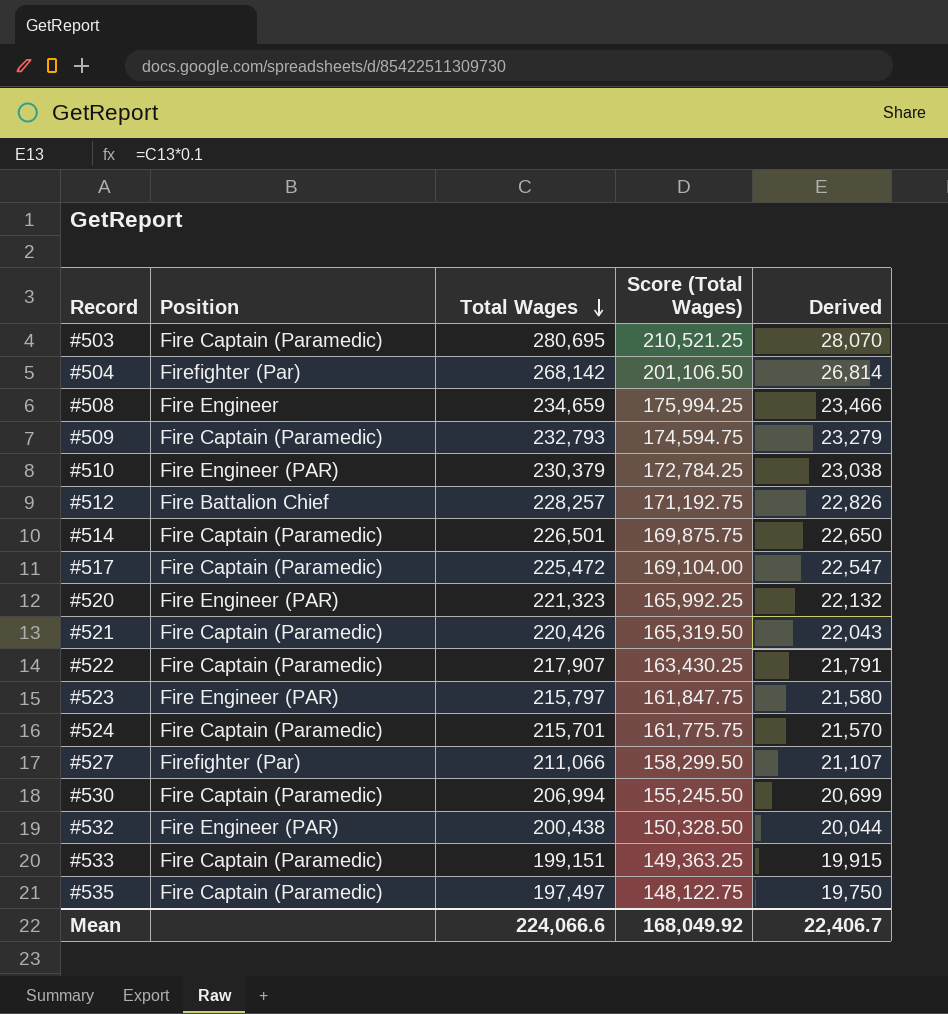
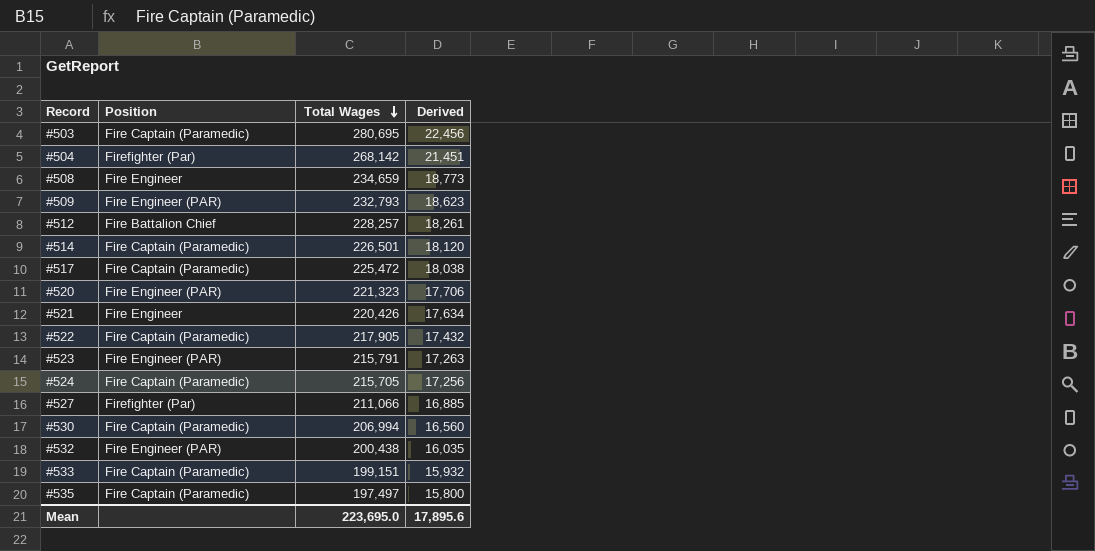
column Score (Total Wages) | formula: [Total Wages] * 0.75 -> none
column Derived | formula: [Total Wages] * 0.1 -> [Total Wages] * 0.08
row #510: Fire Engineer (PAR) | 230,379 | 172,784.25 | 23,038 -> none
#509 | Position: Fire Captain (Paramedic) -> Fire Engineer (PAR)
#521 | Position: Fire Captain (Paramedic) -> Fire Engineer
#522 | Total Wages: 217,907 -> 217,905
#523 | Total Wages: 215,797 -> 215,791
#524 | Total Wages: 215,701 -> 215,705
Mean | Total Wages: 224,066.6 -> 223,695.0
Mean | Derived: 22,406.7 -> 17,895.6

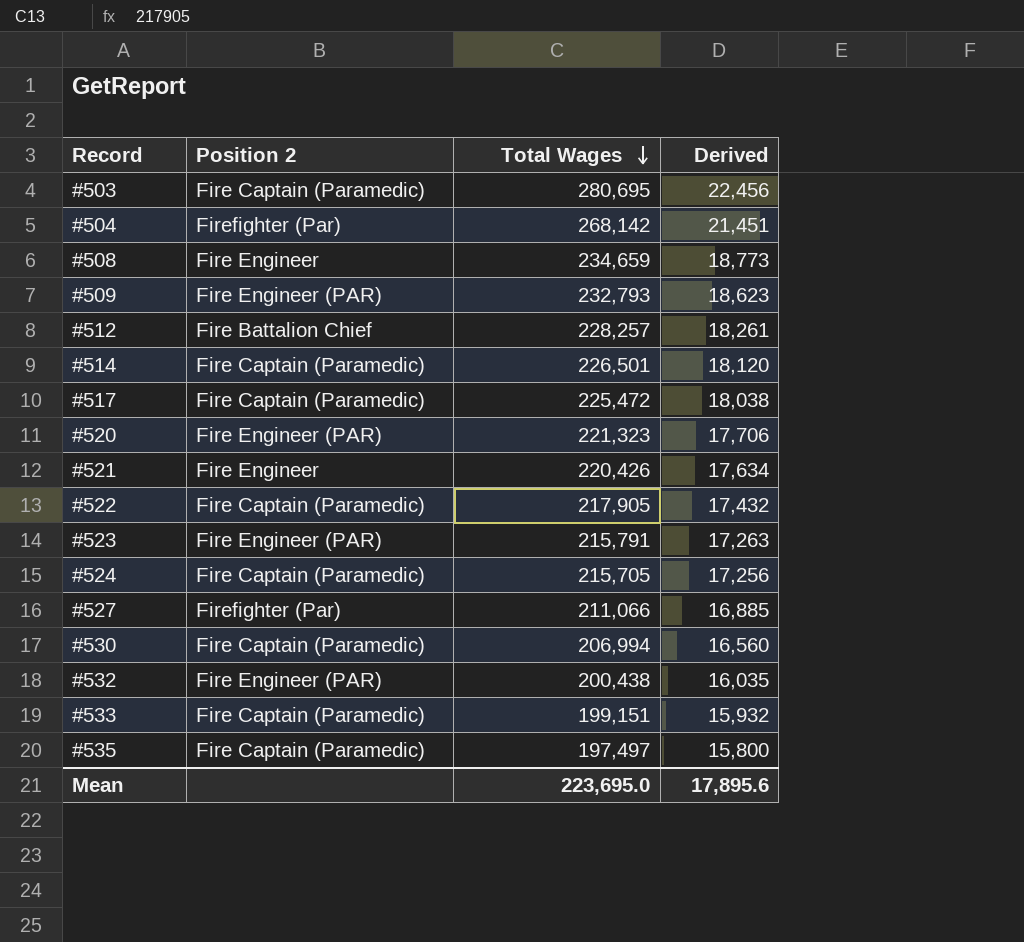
column name: Position -> Position 2

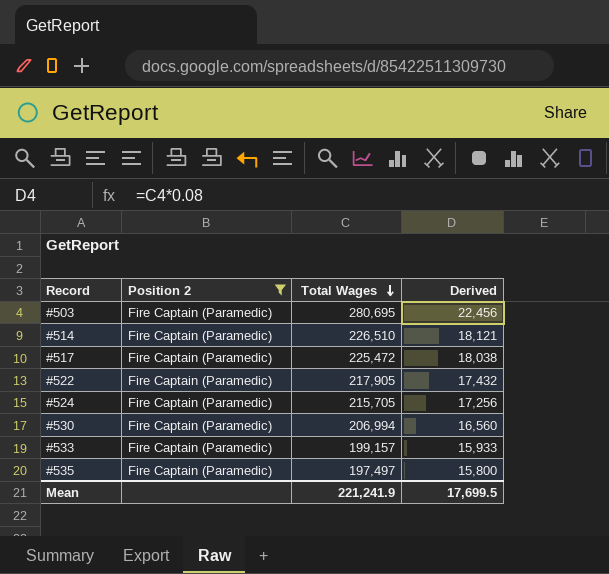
filter: none -> Position 2 = Fire Captain (Paramedic)
#514 | Total Wages: 226,501 -> 226,510
#514 | Derived: 18,120 -> 18,121
#533 | Total Wages: 199,151 -> 199,157
#533 | Derived: 15,932 -> 15,933
Mean | Total Wages: 223,695.0 -> 221,241.9
Mean | Derived: 17,895.6 -> 17,699.5

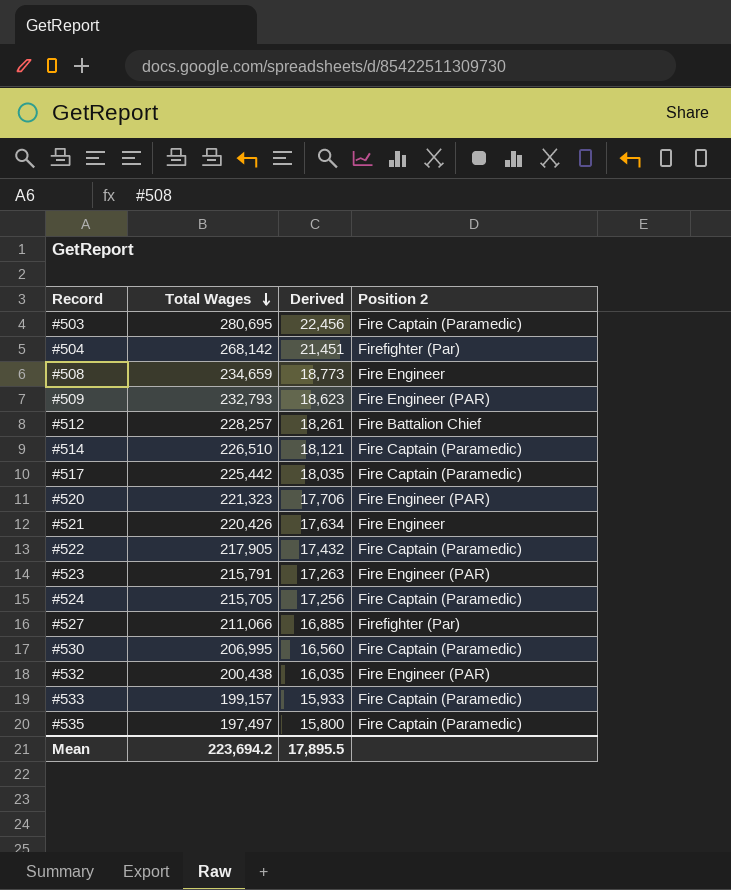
filter: Position 2 = Fire Captain (Paramedic) -> none
column Position 2 | position: 2 -> 4
#517 | Total Wages: 225,472 -> 225,442
#517 | Derived: 18,038 -> 18,035
#530 | Total Wages: 206,994 -> 206,995
Mean | Total Wages: 221,241.9 -> 223,694.2
Mean | Derived: 17,699.5 -> 17,895.5

